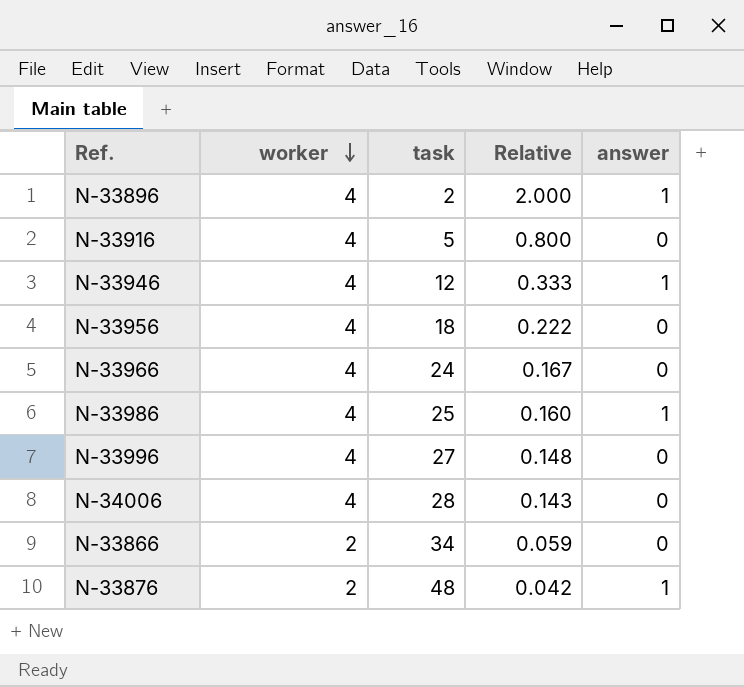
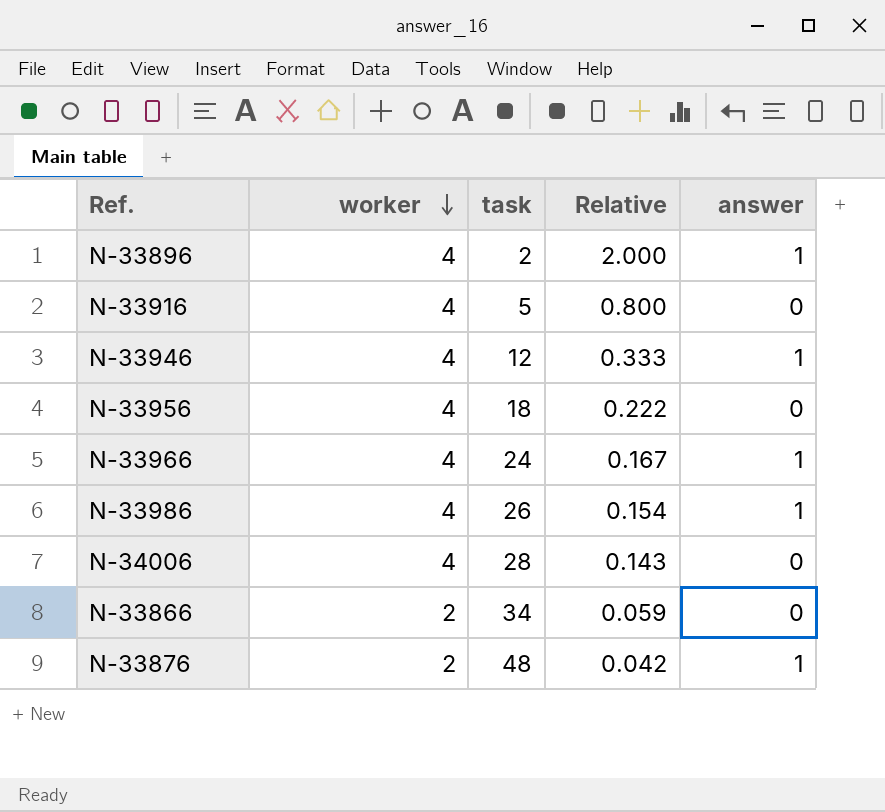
row N-33996: 4 | 27 | 0.148 | 0 -> none
N-33966 | answer: 0 -> 1
N-33986 | task: 25 -> 26
N-33986 | Relative: 0.160 -> 0.154

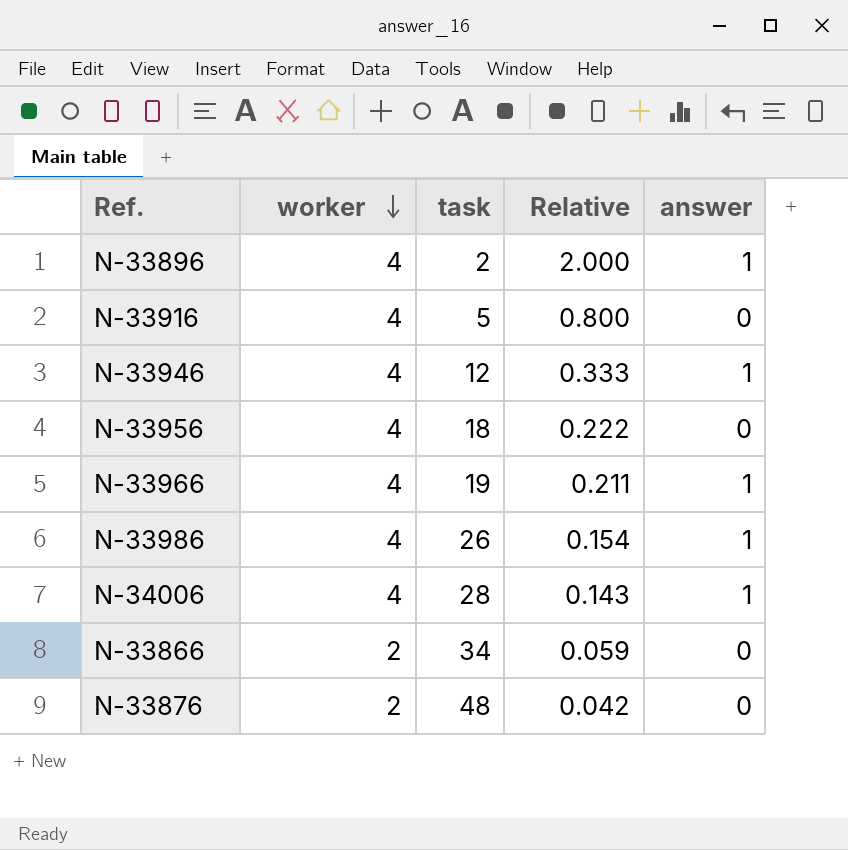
N-33966 | task: 24 -> 19
N-33966 | Relative: 0.167 -> 0.211
N-34006 | answer: 0 -> 1
N-33876 | answer: 1 -> 0

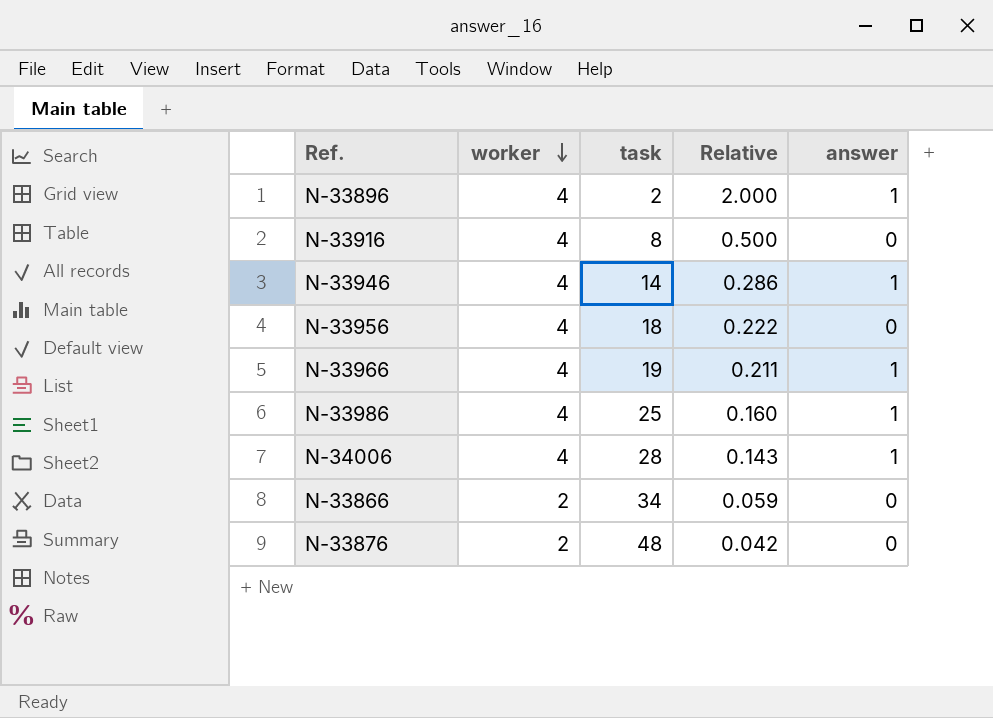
N-33916 | task: 5 -> 8
N-33916 | Relative: 0.800 -> 0.500
N-33946 | task: 12 -> 14
N-33946 | Relative: 0.333 -> 0.286
N-33986 | task: 26 -> 25
N-33986 | Relative: 0.154 -> 0.160

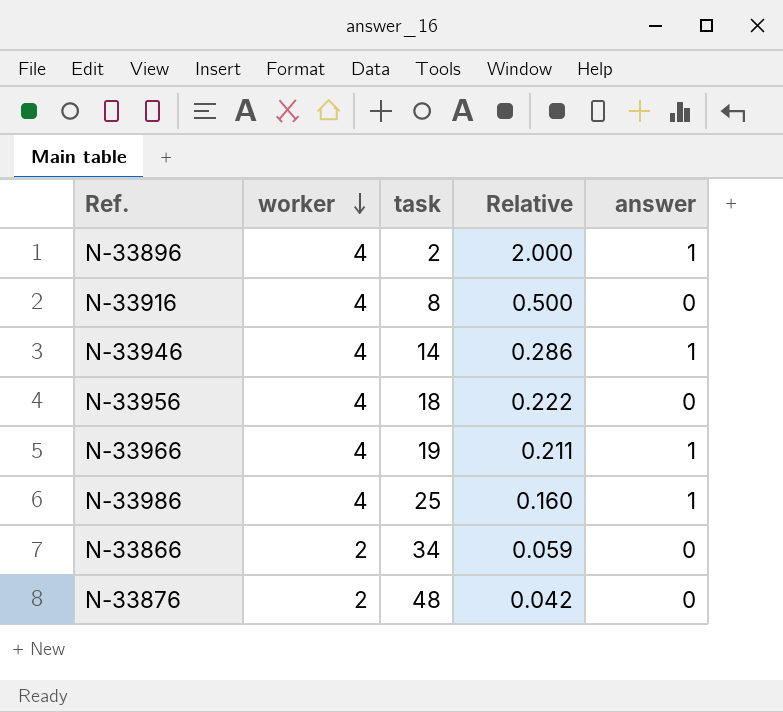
row N-34006: 4 | 28 | 0.143 | 1 -> none

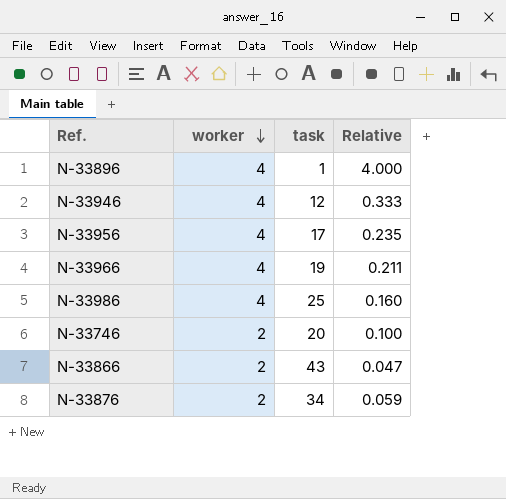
column answer | position: 5 -> none
row N-33916: 4 | 8 | 0.500 | 0 -> none
N-33896 | task: 2 -> 1
N-33896 | Relative: 2.000 -> 4.000
N-33946 | task: 14 -> 12
N-33946 | Relative: 0.286 -> 0.333
N-33956 | task: 18 -> 17
N-33956 | Relative: 0.222 -> 0.235
row N-33746: none -> 2 | 20 | 0.100
N-33866 | task: 34 -> 43
N-33866 | Relative: 0.059 -> 0.047
N-33876 | task: 48 -> 34
N-33876 | Relative: 0.042 -> 0.059

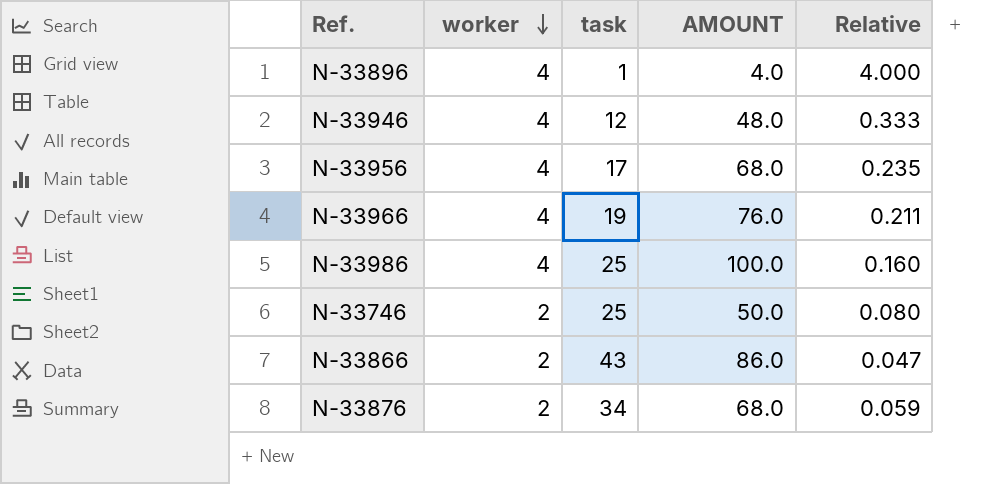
column AMOUNT | formula: none -> [worker] * [task]
N-33746 | task: 20 -> 25
N-33746 | Relative: 0.100 -> 0.080

